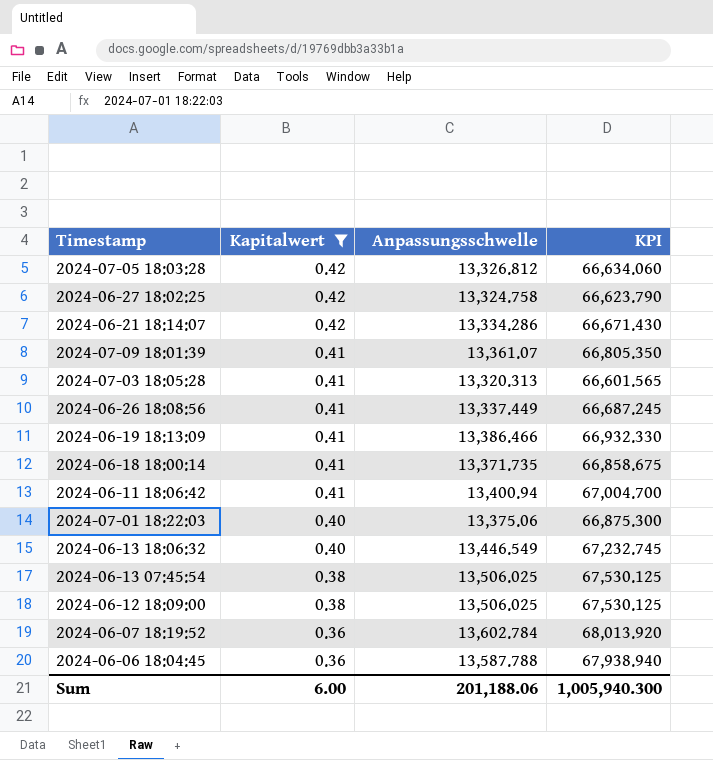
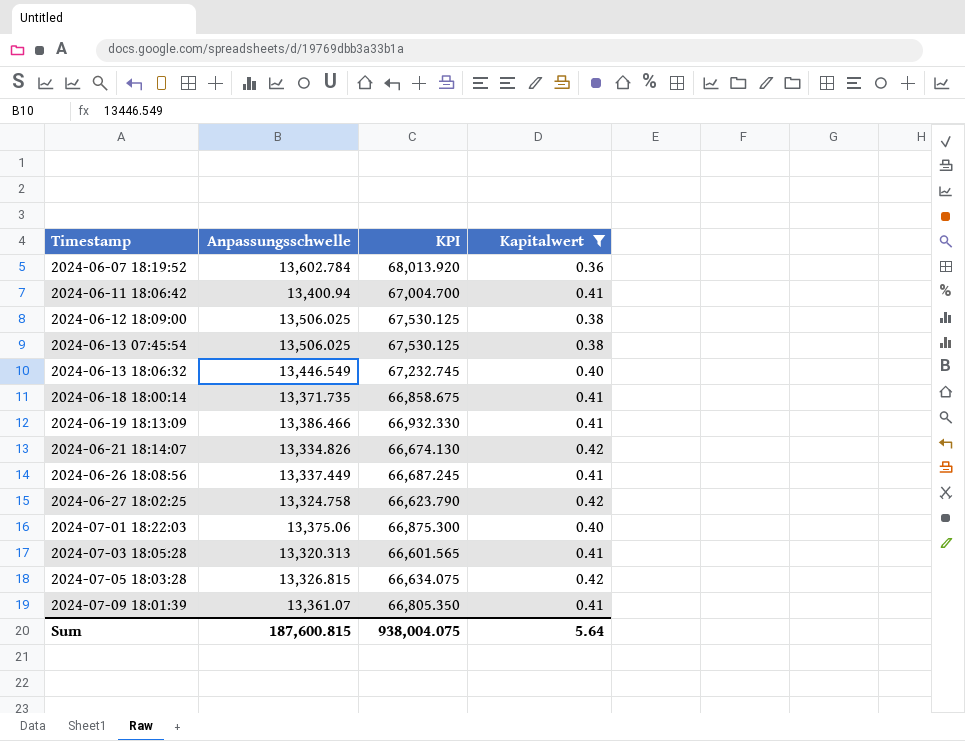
row order: Kapitalwert descending -> Timestamp ascending
column Kapitalwert | position: 2 -> 4
row 2024-06-06 18:04:45: 0.36 | 13,587.788 | 67,938.940 -> none
2024-06-21 18:14:07 | Anpassungsschwelle: 13,334.286 -> 13,334.826
2024-06-21 18:14:07 | KPI: 66,671.430 -> 66,674.130
2024-07-05 18:03:28 | Anpassungsschwelle: 13,326.812 -> 13,326.815
2024-07-05 18:03:28 | KPI: 66,634.060 -> 66,634.075
Sum | Anpassungsschwelle: 201,188.06 -> 187,600.815
Sum | KPI: 1,005,940.300 -> 938,004.075
Sum | Kapitalwert: 6.00 -> 5.64

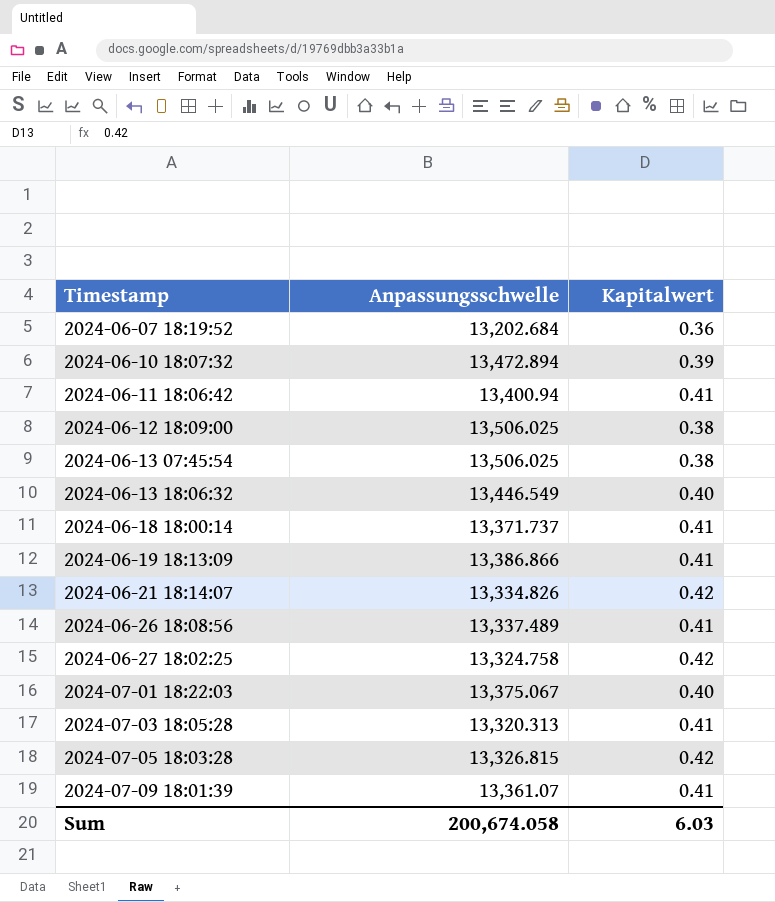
filter: Kapitalwert != 0.39 -> none
column KPI | formula: [Anpassungsschwelle] * 5 -> none
2024-06-07 18:19:52 | Anpassungsschwelle: 13,602.784 -> 13,202.684
2024-06-18 18:00:14 | Anpassungsschwelle: 13,371.735 -> 13,371.737
2024-06-19 18:13:09 | Anpassungsschwelle: 13,386.466 -> 13,386.866
2024-06-26 18:08:56 | Anpassungsschwelle: 13,337.449 -> 13,337.489
2024-07-01 18:22:03 | Anpassungsschwelle: 13,375.06 -> 13,375.067
Sum | Anpassungsschwelle: 187,600.815 -> 200,674.058
Sum | Kapitalwert: 5.64 -> 6.03

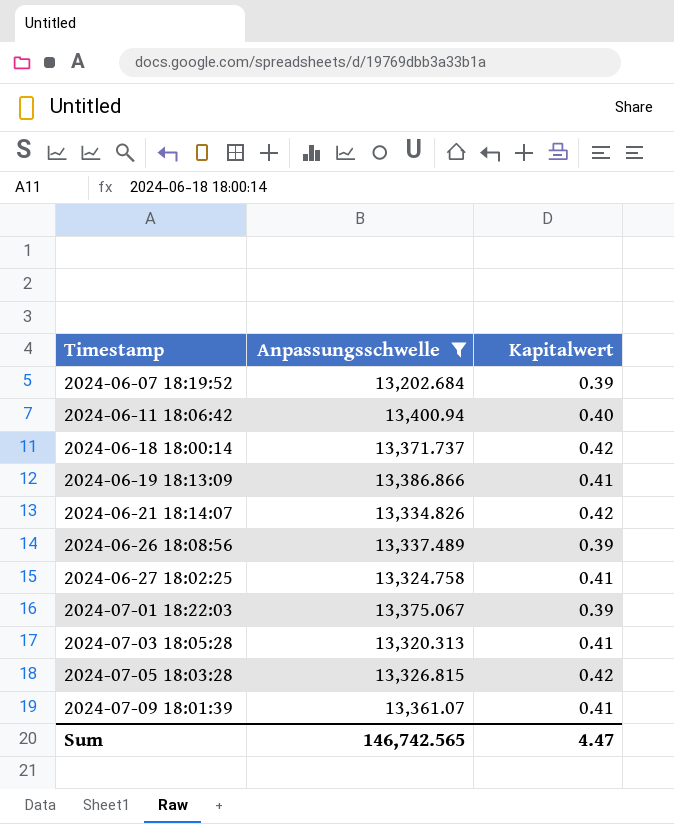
filter: none -> Anpassungsschwelle <= 13,400.94
2024-06-07 18:19:52 | Kapitalwert: 0.36 -> 0.39
2024-06-11 18:06:42 | Kapitalwert: 0.41 -> 0.40
2024-06-18 18:00:14 | Kapitalwert: 0.41 -> 0.42
2024-06-26 18:08:56 | Kapitalwert: 0.41 -> 0.39
2024-06-27 18:02:25 | Kapitalwert: 0.42 -> 0.41
2024-07-01 18:22:03 | Kapitalwert: 0.40 -> 0.39
Sum | Anpassungsschwelle: 200,674.058 -> 146,742.565
Sum | Kapitalwert: 6.03 -> 4.47

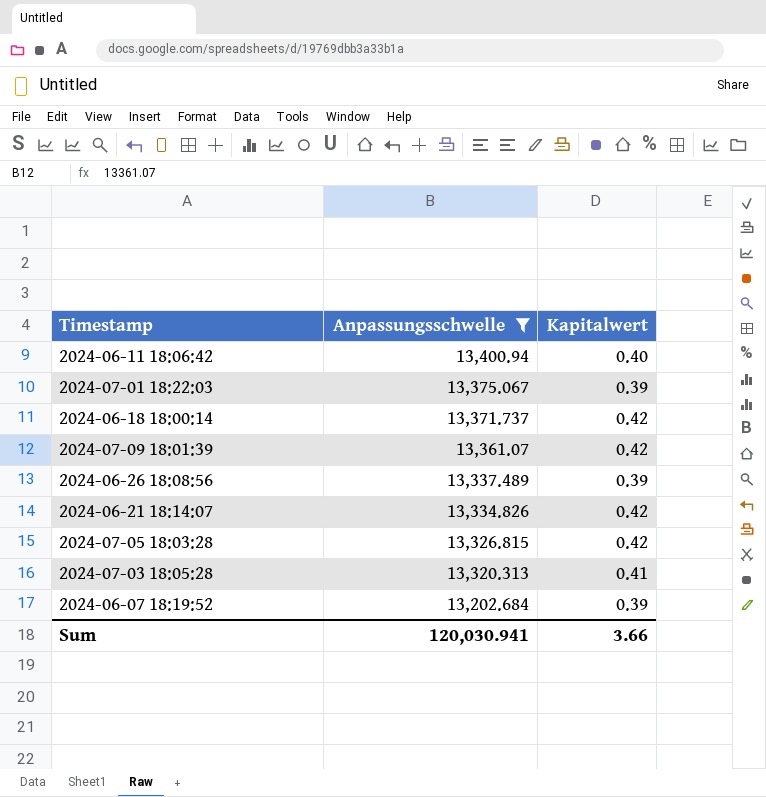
row order: Timestamp ascending -> Anpassungsschwelle descending
row 2024-06-19 18:13:09: 13,386.866 | 0.41 -> none
row 2024-06-27 18:02:25: 13,324.758 | 0.41 -> none
2024-07-09 18:01:39 | Kapitalwert: 0.41 -> 0.42
Sum | Anpassungsschwelle: 146,742.565 -> 120,030.941
Sum | Kapitalwert: 4.47 -> 3.66

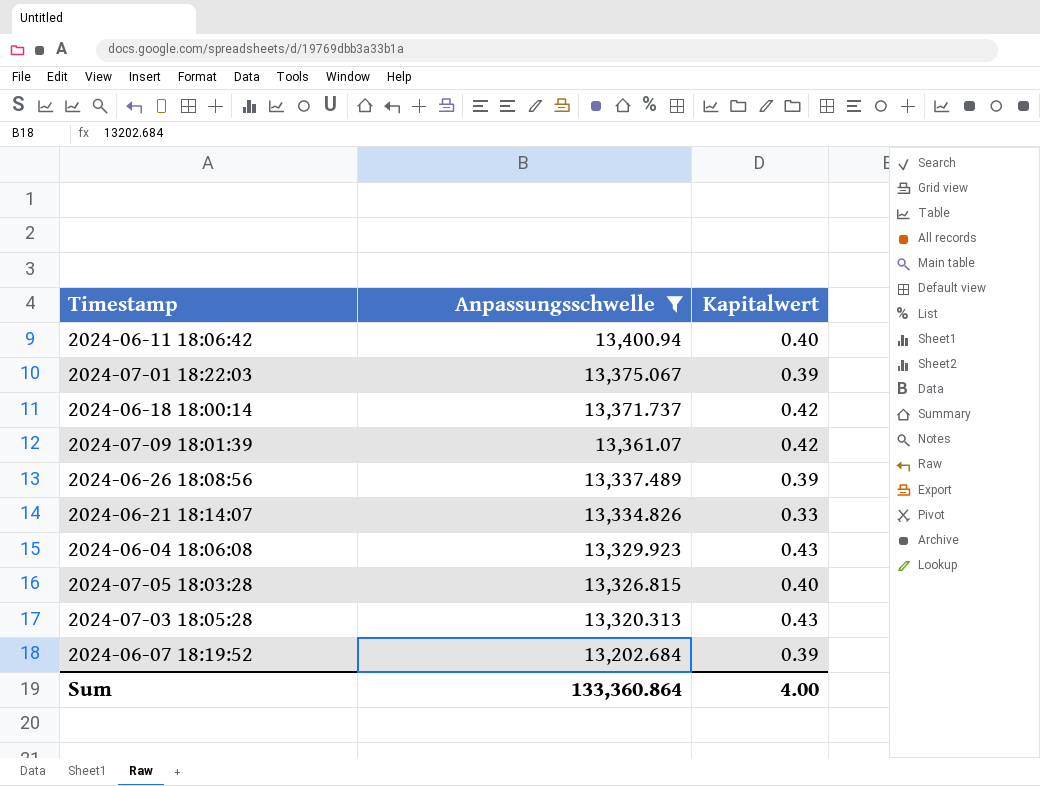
2024-06-21 18:14:07 | Kapitalwert: 0.42 -> 0.33
row 2024-06-04 18:06:08: none -> 13,329.923 | 0.43
2024-07-05 18:03:28 | Kapitalwert: 0.42 -> 0.40
2024-07-03 18:05:28 | Kapitalwert: 0.41 -> 0.43
Sum | Anpassungsschwelle: 120,030.941 -> 133,360.864
Sum | Kapitalwert: 3.66 -> 4.00

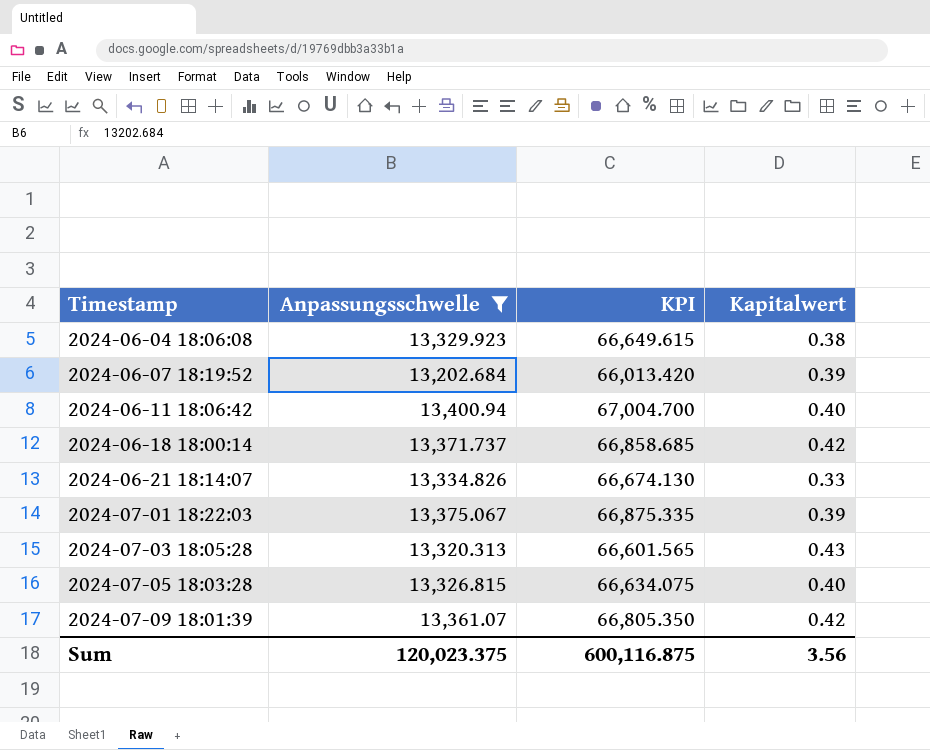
row order: Anpassungsschwelle descending -> Timestamp ascending
column KPI | formula: none -> [Anpassungsschwelle] * 5
row 2024-06-26 18:08:56: 13,337.489 | 0.39 -> none
2024-06-04 18:06:08 | Kapitalwert: 0.43 -> 0.38
Sum | Anpassungsschwelle: 133,360.864 -> 120,023.375
Sum | Kapitalwert: 4.00 -> 3.56

